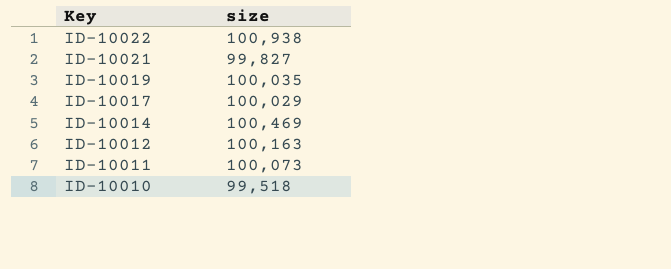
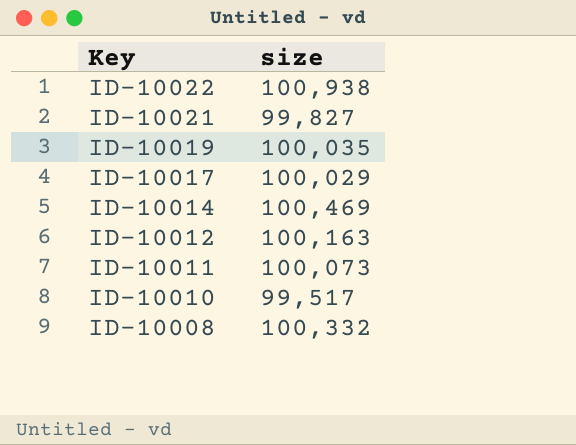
ID-10010 | size: 99,518 -> 99,517
row ID-10008: none -> 100,332

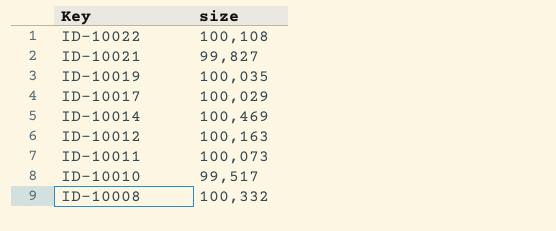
ID-10022 | size: 100,938 -> 100,108

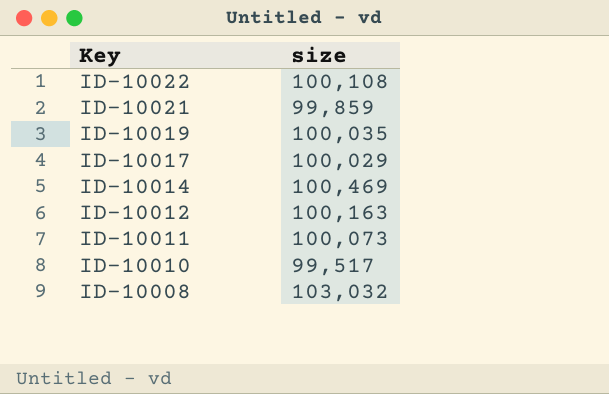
ID-10021 | size: 99,827 -> 99,859
ID-10008 | size: 100,332 -> 103,032

